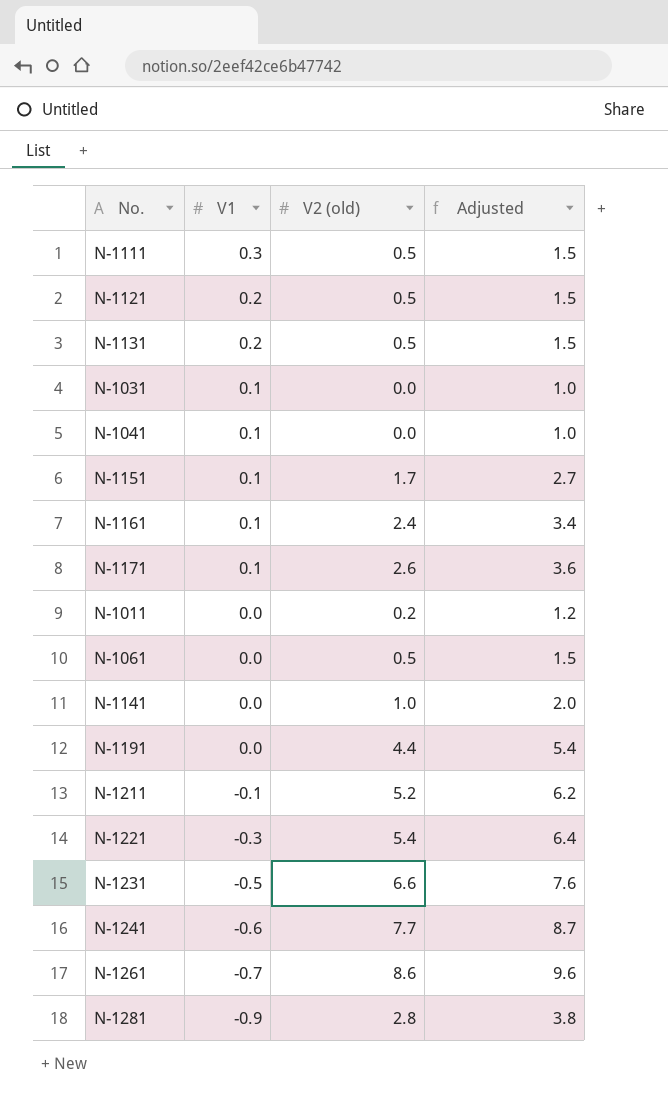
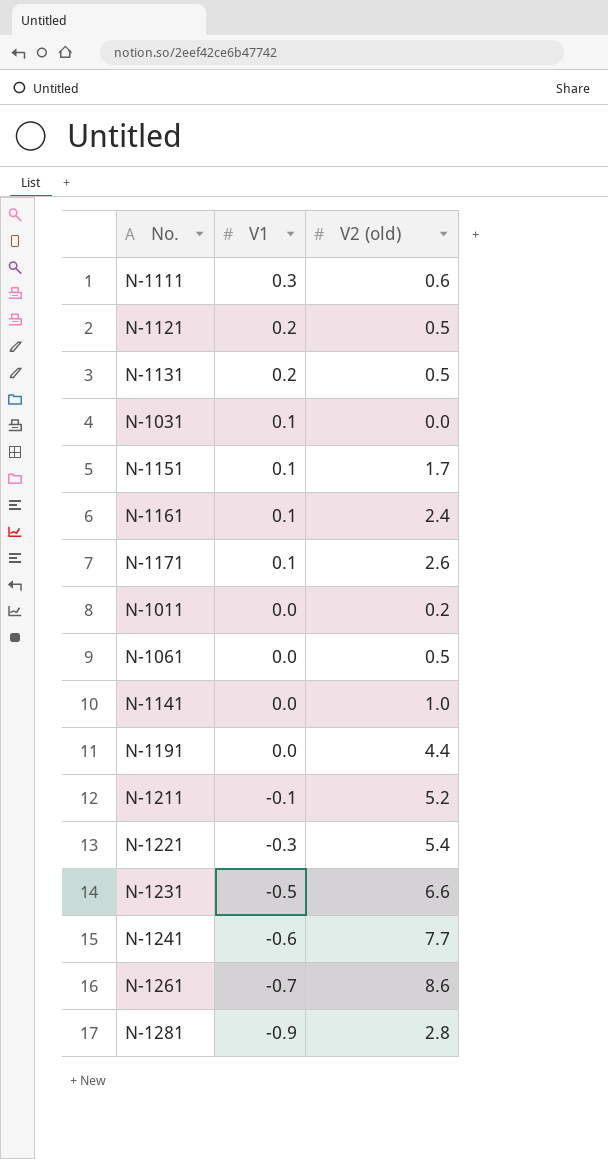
column Adjusted | formula: [V2 (old)] + 1 -> none
row N-1041: 0.1 | 0.0 | 1.0 -> none
N-1111 | V2 (old): 0.5 -> 0.6

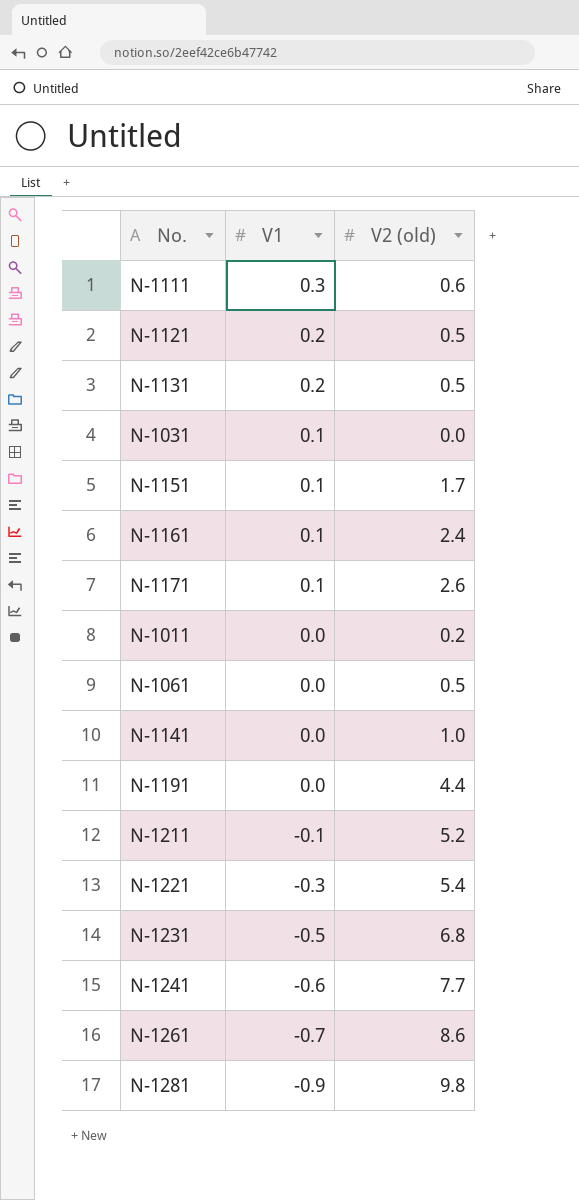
N-1231 | V2 (old): 6.6 -> 6.8
N-1281 | V2 (old): 2.8 -> 9.8

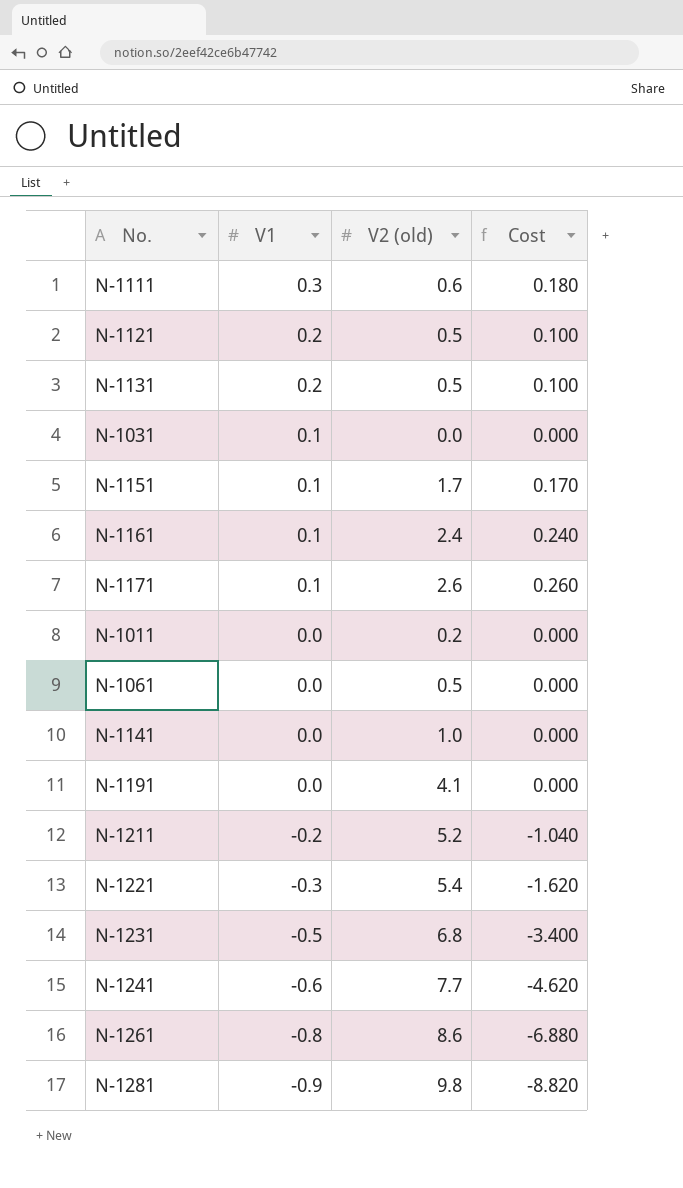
column Cost | formula: none -> [V1] * [V2 (old)]
N-1191 | V2 (old): 4.4 -> 4.1
N-1211 | V1: -0.1 -> -0.2
N-1261 | V1: -0.7 -> -0.8

